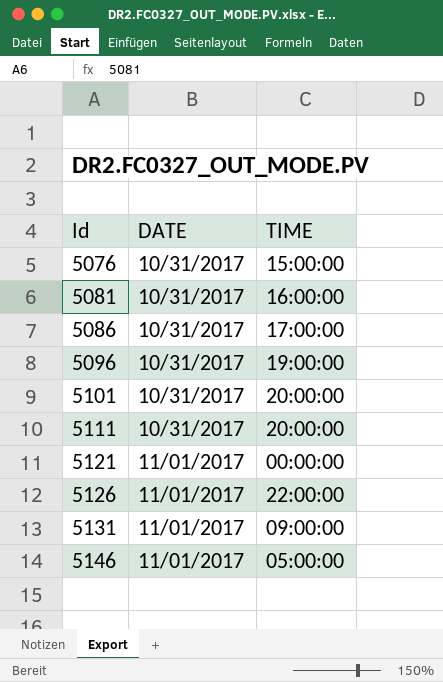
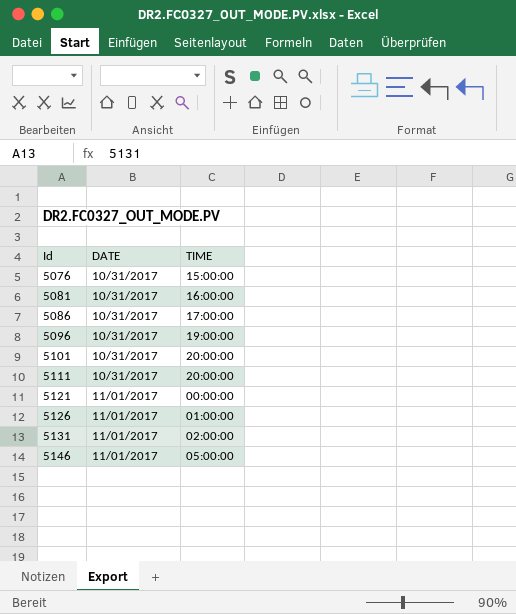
5126 | TIME: 22:00:00 -> 01:00:00
5131 | TIME: 09:00:00 -> 02:00:00

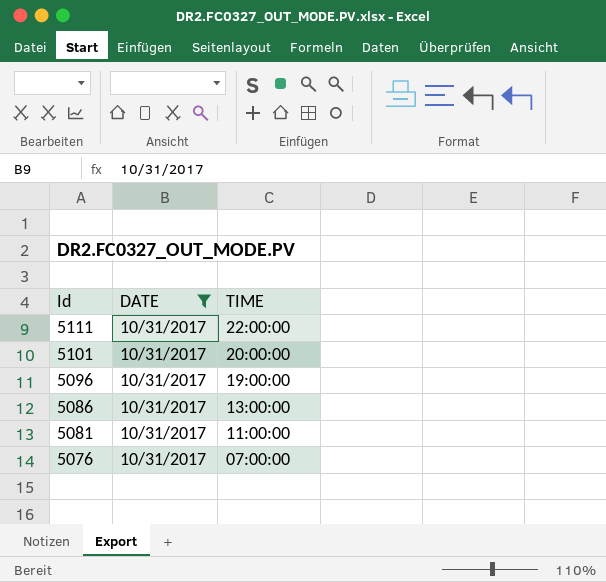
filter: none -> DATE = 10/31/2017
row order: Id ascending -> Id descending
5111 | TIME: 20:00:00 -> 22:00:00
5086 | TIME: 17:00:00 -> 13:00:00
5081 | TIME: 16:00:00 -> 11:00:00
5076 | TIME: 15:00:00 -> 07:00:00

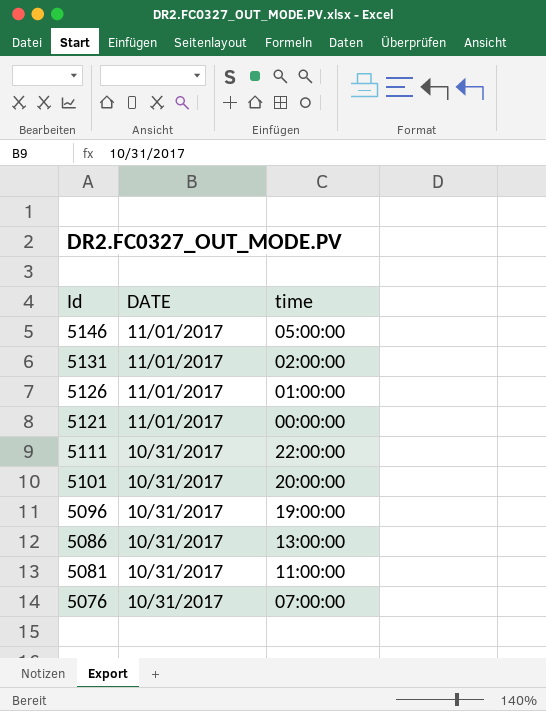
filter: DATE = 10/31/2017 -> none
column name: TIME -> time

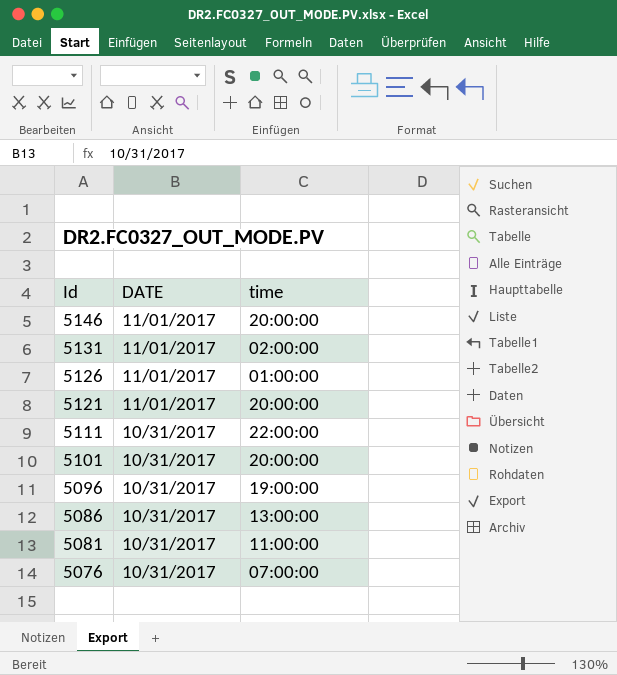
5146 | time: 05:00:00 -> 20:00:00
5121 | time: 00:00:00 -> 20:00:00

